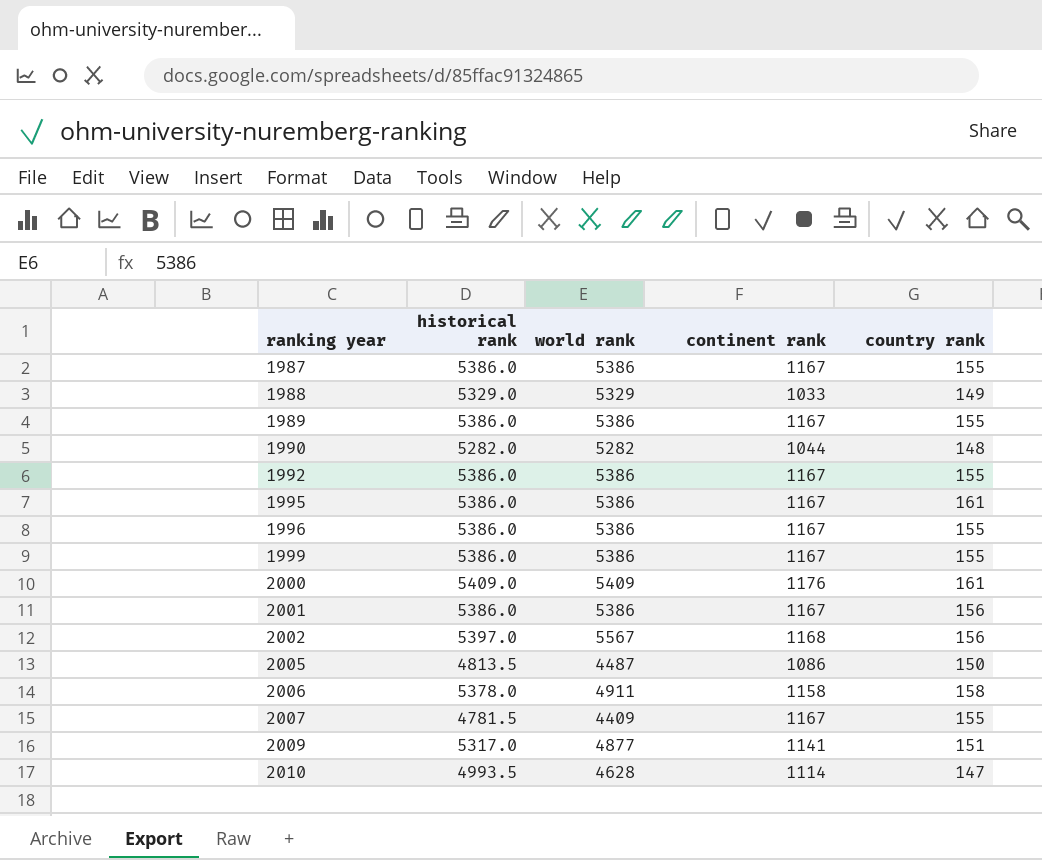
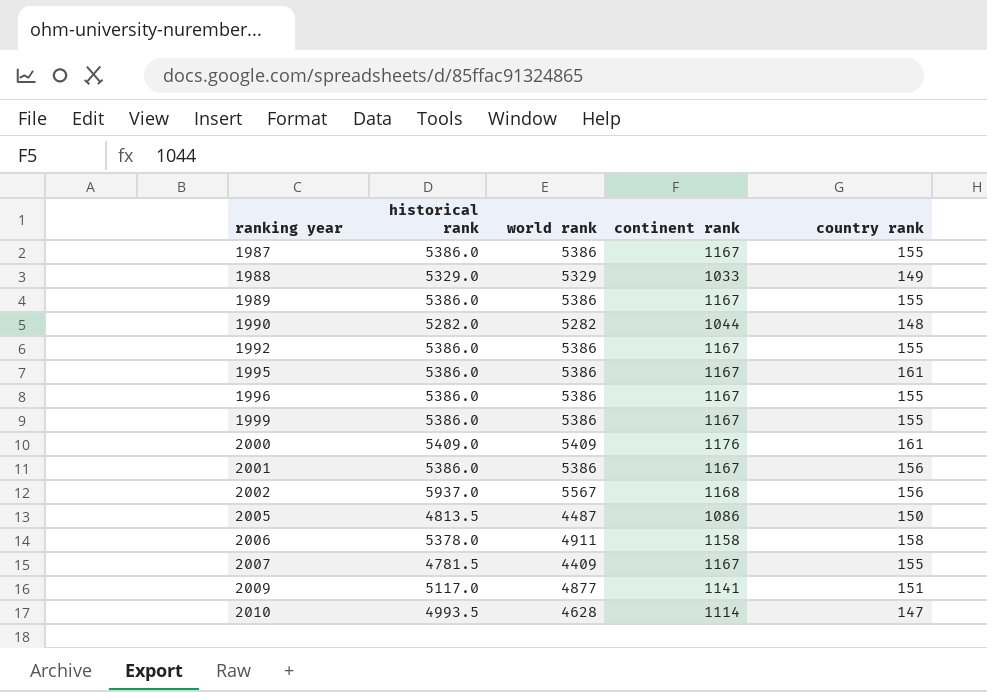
2002 | historical rank: 5397.0 -> 5937.0
2009 | historical rank: 5317.0 -> 5117.0

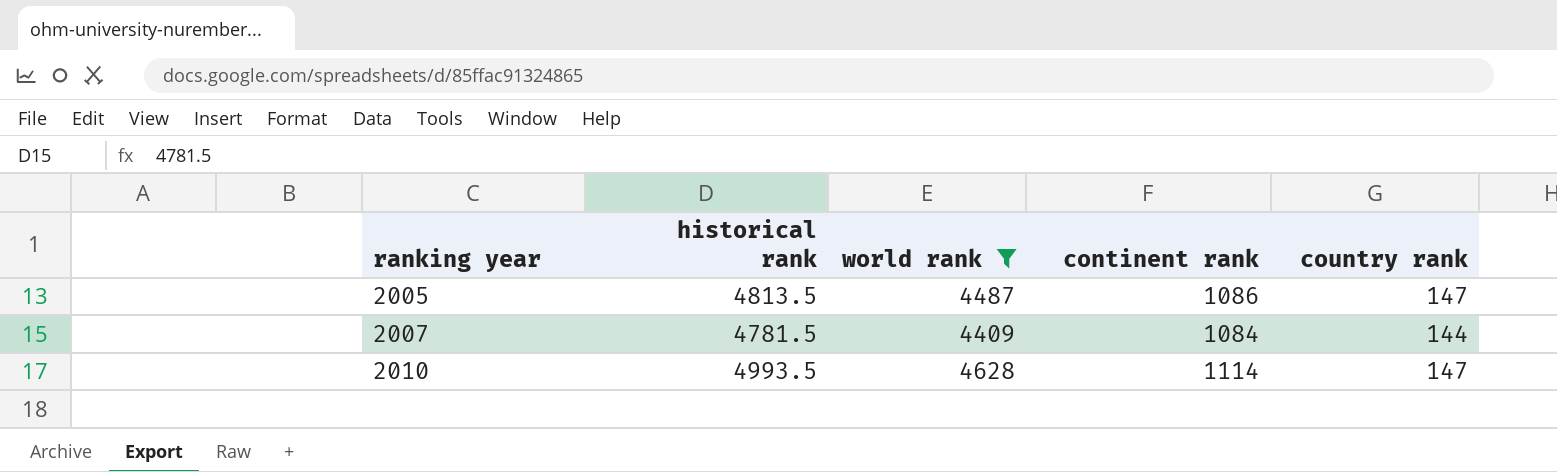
filter: none -> world rank <= 4628
2005 | country rank: 150 -> 147
2007 | continent rank: 1167 -> 1084
2007 | country rank: 155 -> 144

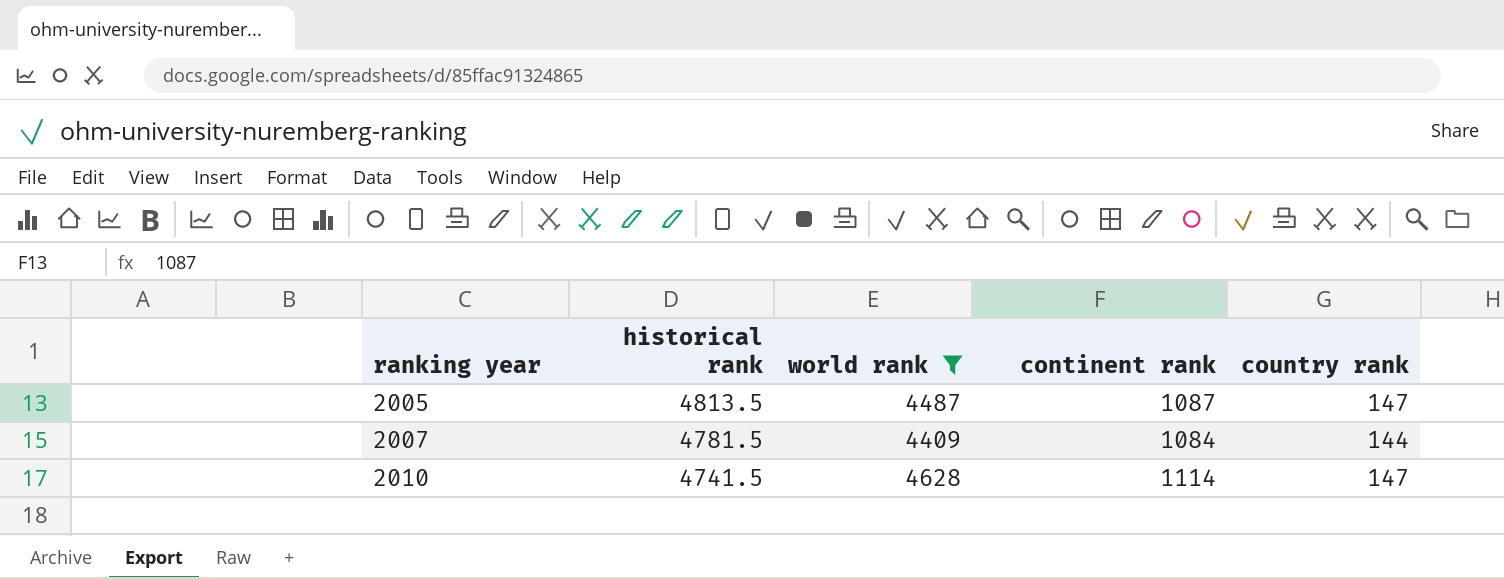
2005 | continent rank: 1086 -> 1087
2010 | historical rank: 4993.5 -> 4741.5

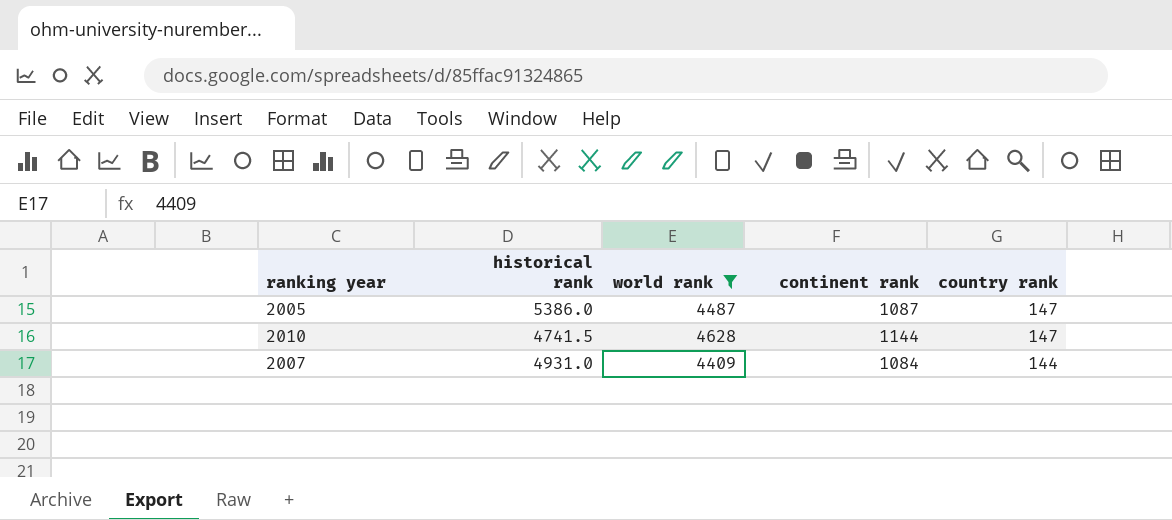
row order: ranking year ascending -> country rank descending
2005 | historical rank: 4813.5 -> 5386.0
2010 | continent rank: 1114 -> 1144
2007 | historical rank: 4781.5 -> 4931.0

